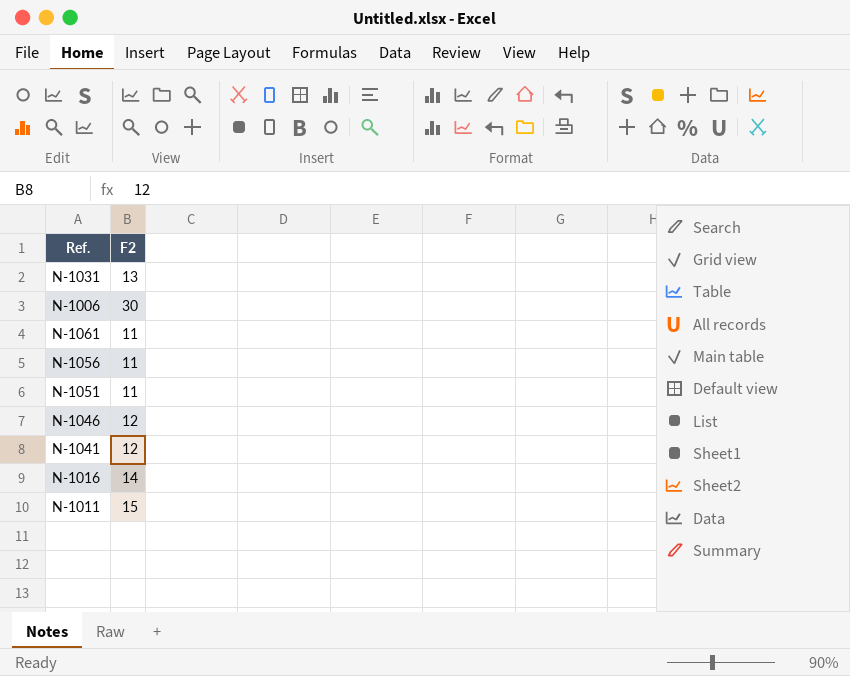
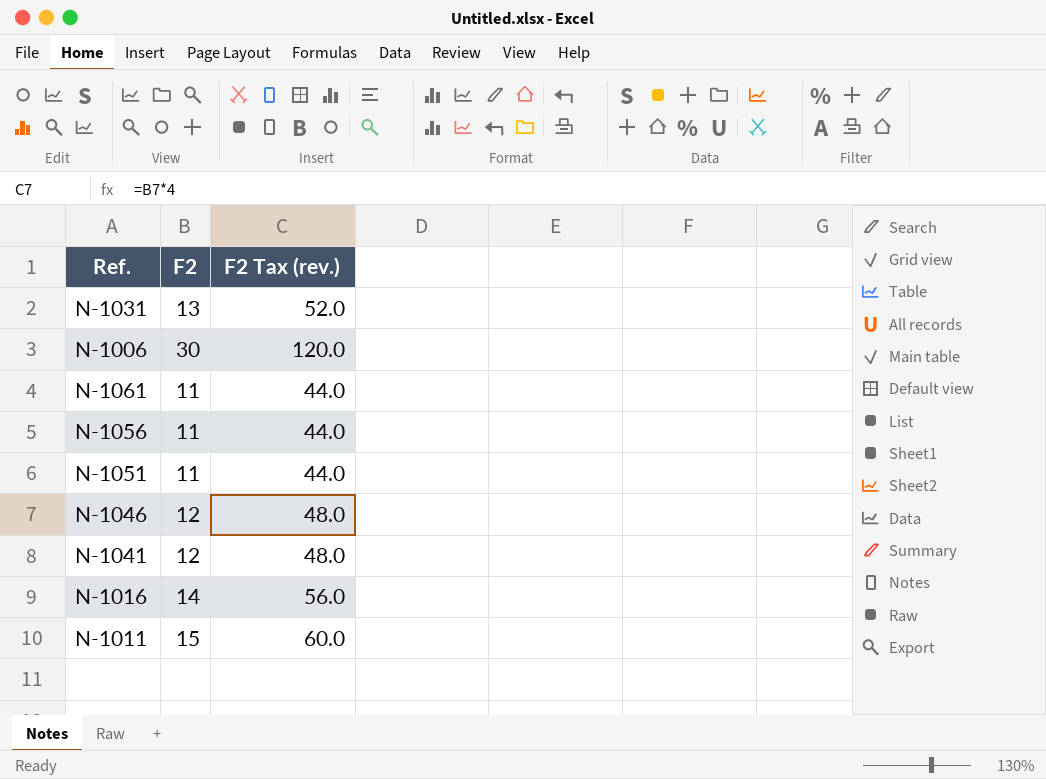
column F2 Tax (rev.) | formula: none -> [F2] * 4

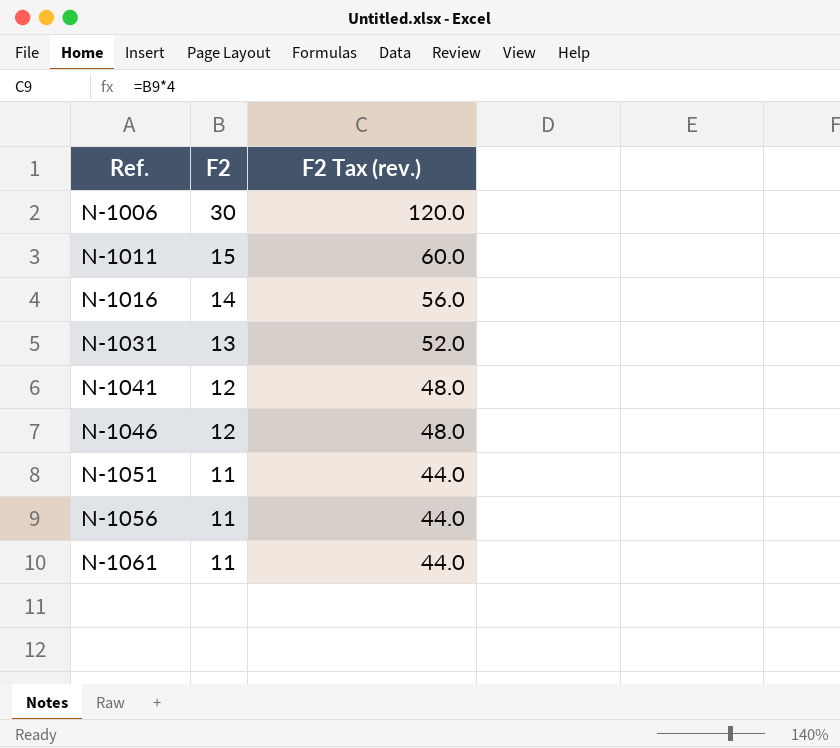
row order: none -> Ref. ascending

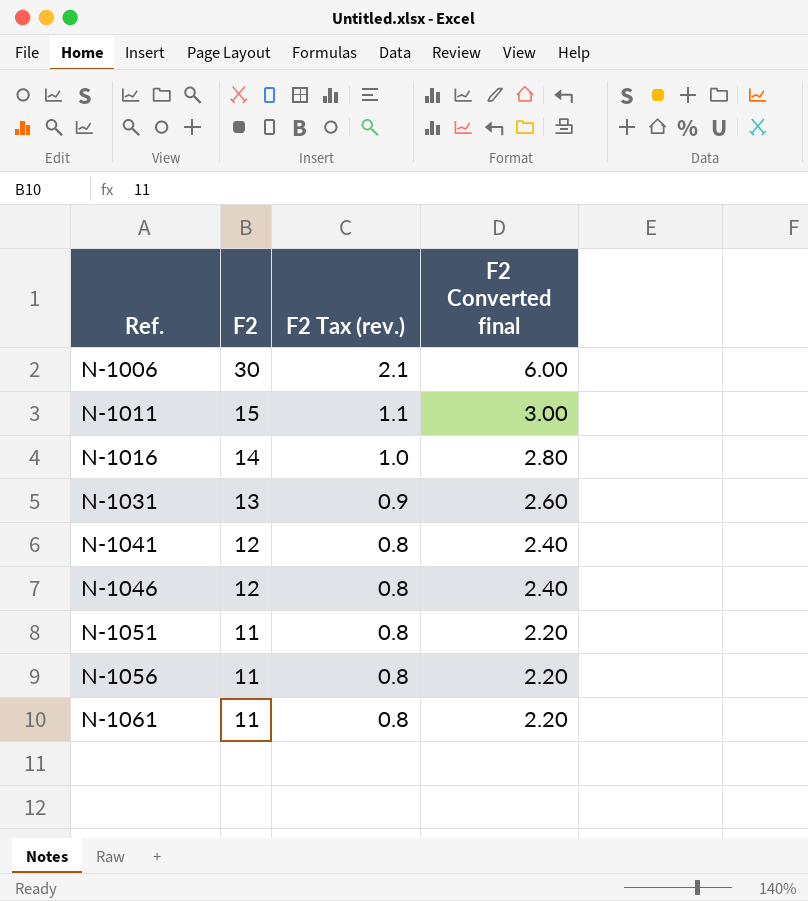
column F2 Tax (rev.) | formula: [F2] * 4 -> [F2] * 0.07
column F2 Converted final | formula: none -> [F2] * 0.2

